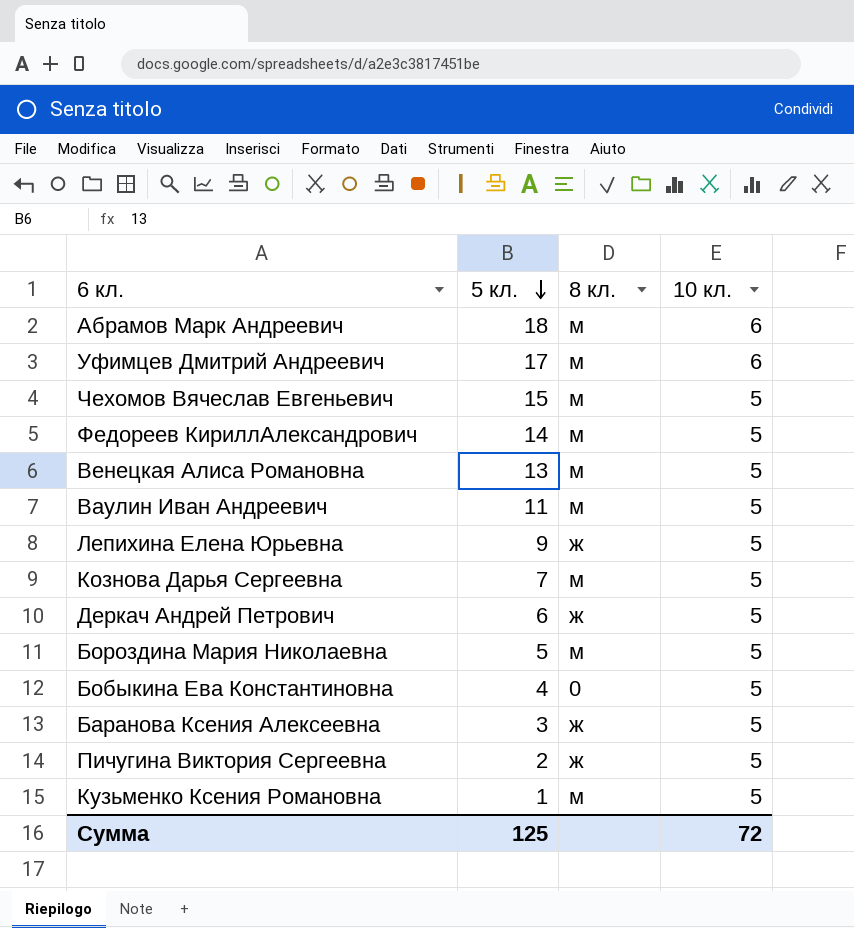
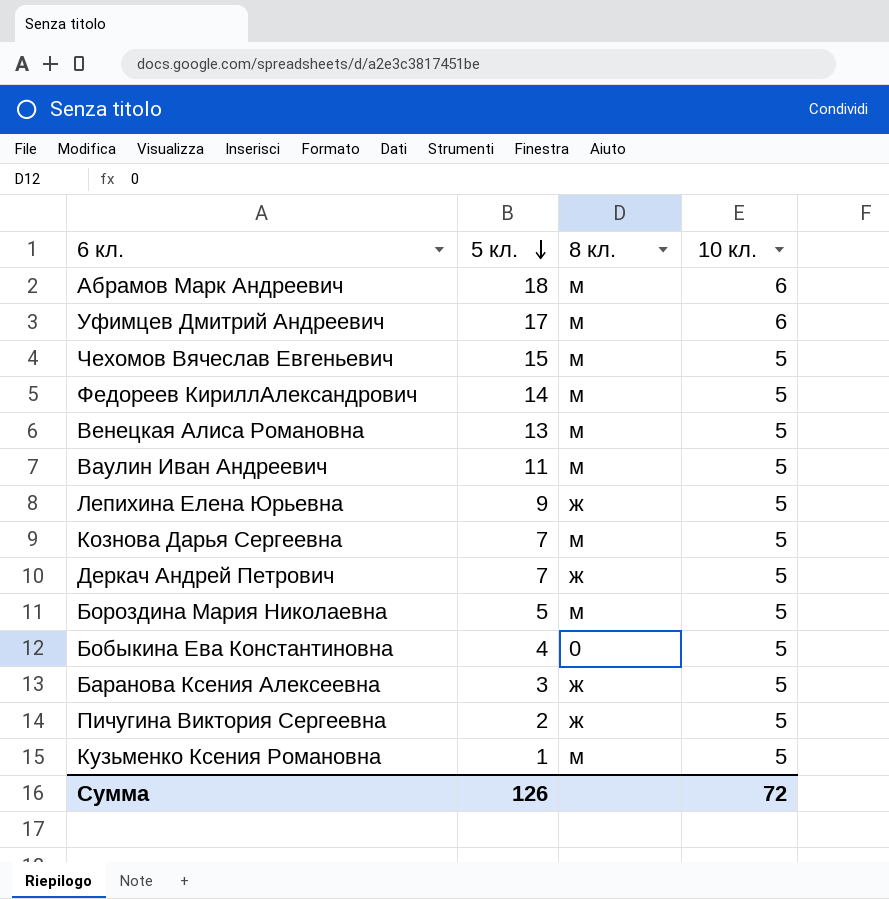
Деркач Андрей Петрович | 5 кл.: 6 -> 7
Сумма | 5 кл.: 125 -> 126

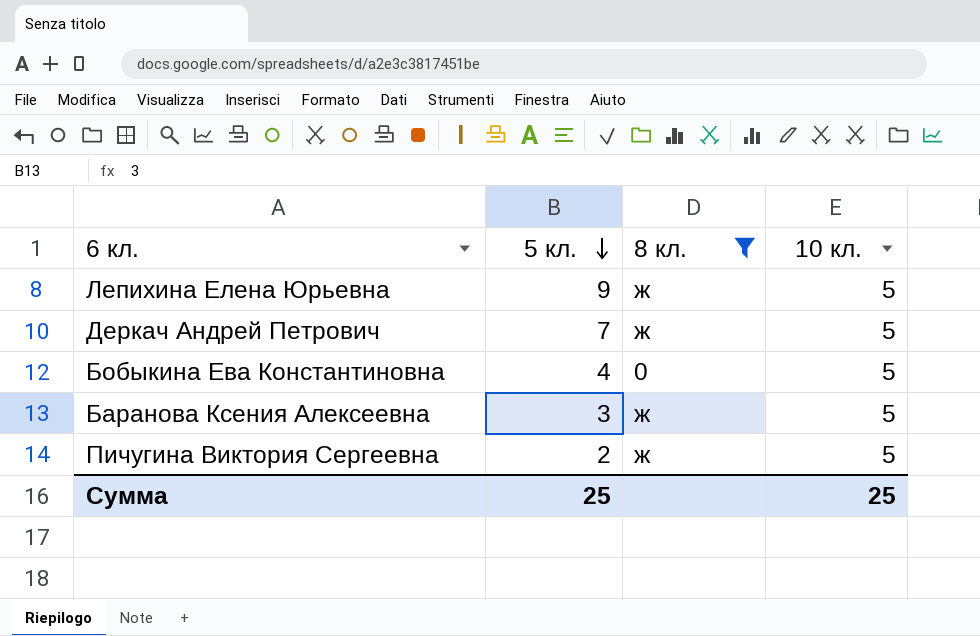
filter: none -> 8 кл. != м
Сумма | 5 кл.: 126 -> 25
Сумма | 10 кл.: 72 -> 25

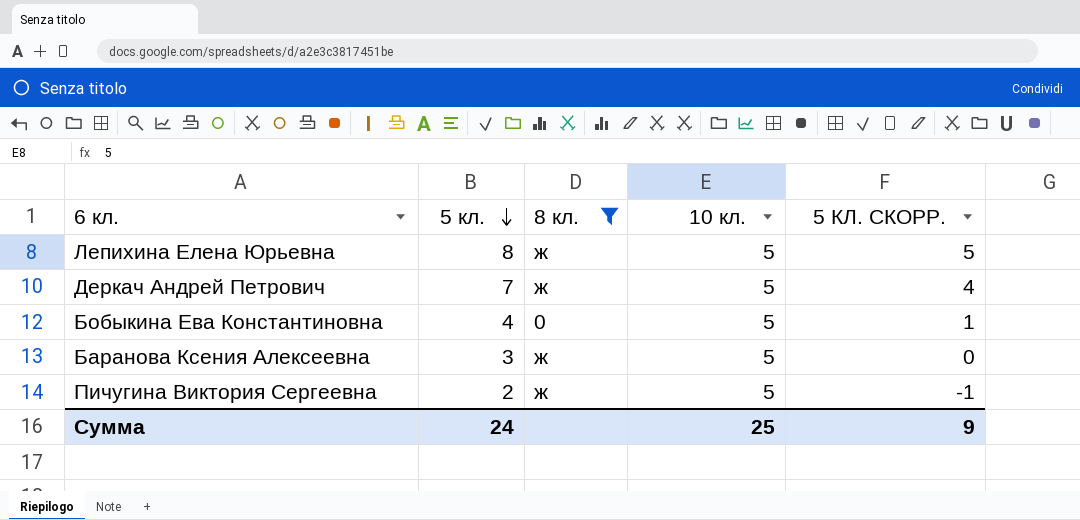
column 5 КЛ. СКОРР. | formula: none -> [5 кл.] - 3
Лепихина Елена Юрьевна | 5 кл.: 9 -> 8
Сумма | 5 кл.: 25 -> 24

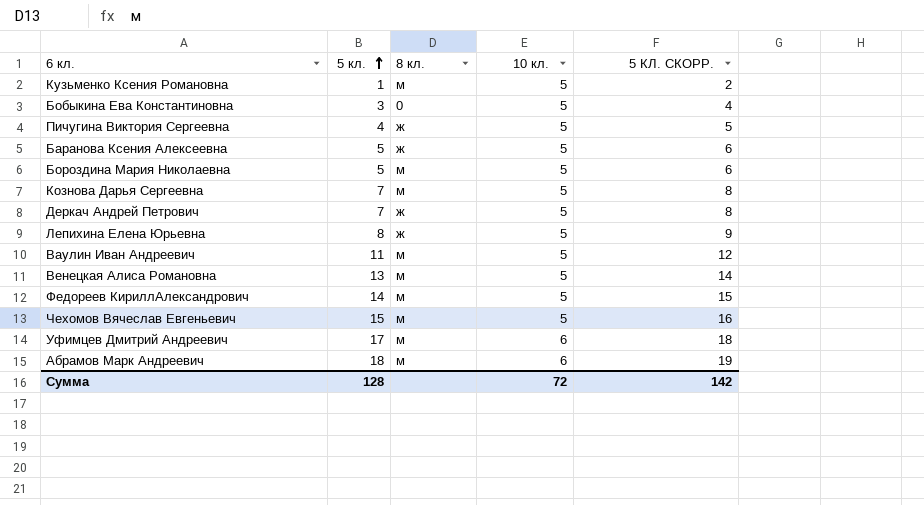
filter: 8 кл. != м -> none
row order: 5 кл. descending -> 5 кл. ascending
column 5 КЛ. СКОРР. | formula: [5 кл.] - 3 -> [5 кл.] + 1
Бобыкина Ева Константиновна | 5 кл.: 4 -> 3
Пичугина Виктория Сергеевна | 5 кл.: 2 -> 4
Баранова Ксения Алексеевна | 5 кл.: 3 -> 5
Сумма | 5 кл.: 24 -> 128
Сумма | 10 кл.: 25 -> 72
Сумма | 5 КЛ. СКОРР.: 9 -> 142

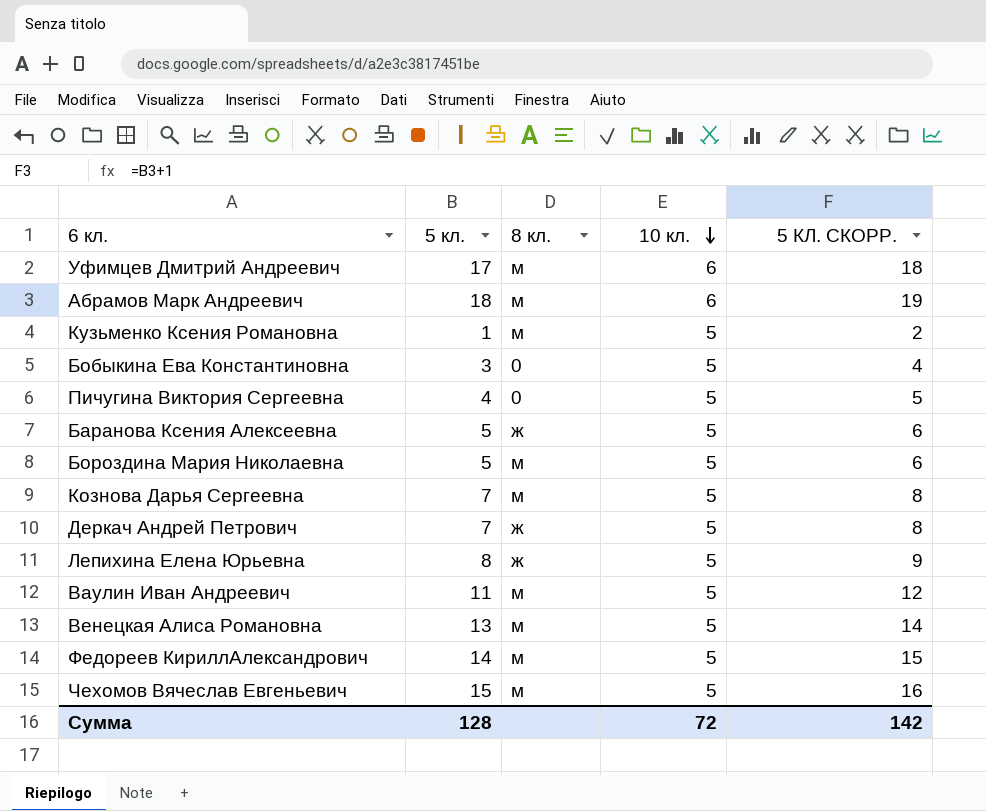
row order: 5 кл. ascending -> 10 кл. descending
Пичугина Виктория Сергеевна | 8 кл.: ж -> 0

